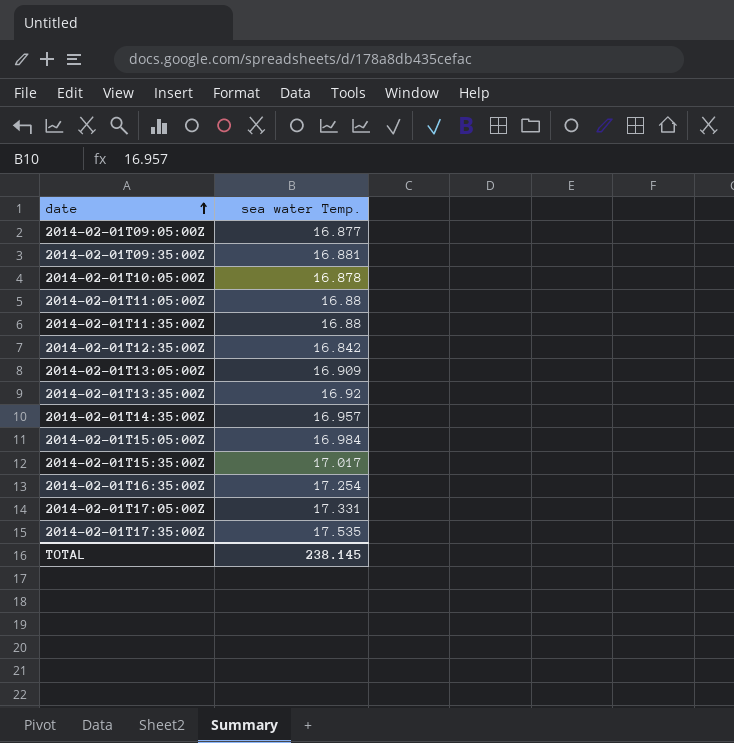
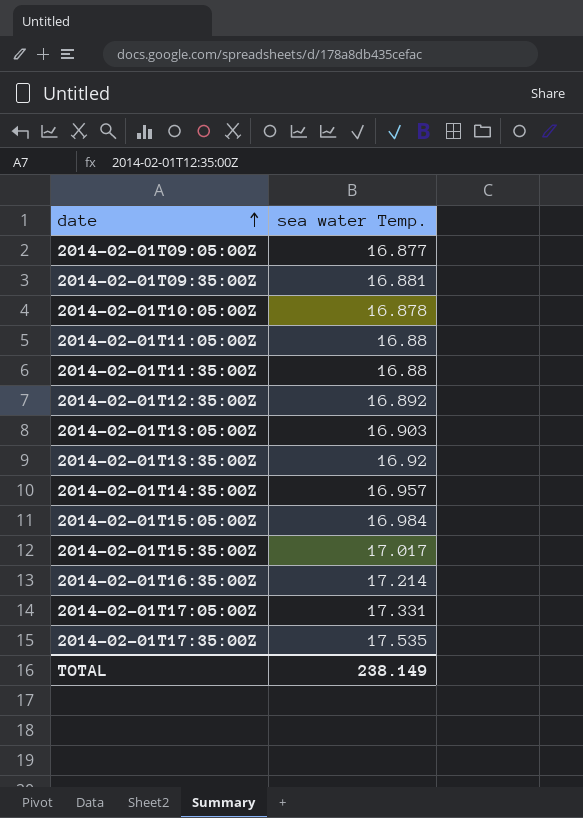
2014-02-01T12:35:00Z | sea water Temp.: 16.842 -> 16.892
2014-02-01T13:05:00Z | sea water Temp.: 16.909 -> 16.903
2014-02-01T16:35:00Z | sea water Temp.: 17.254 -> 17.214
TOTAL | sea water Temp.: 238.145 -> 238.149

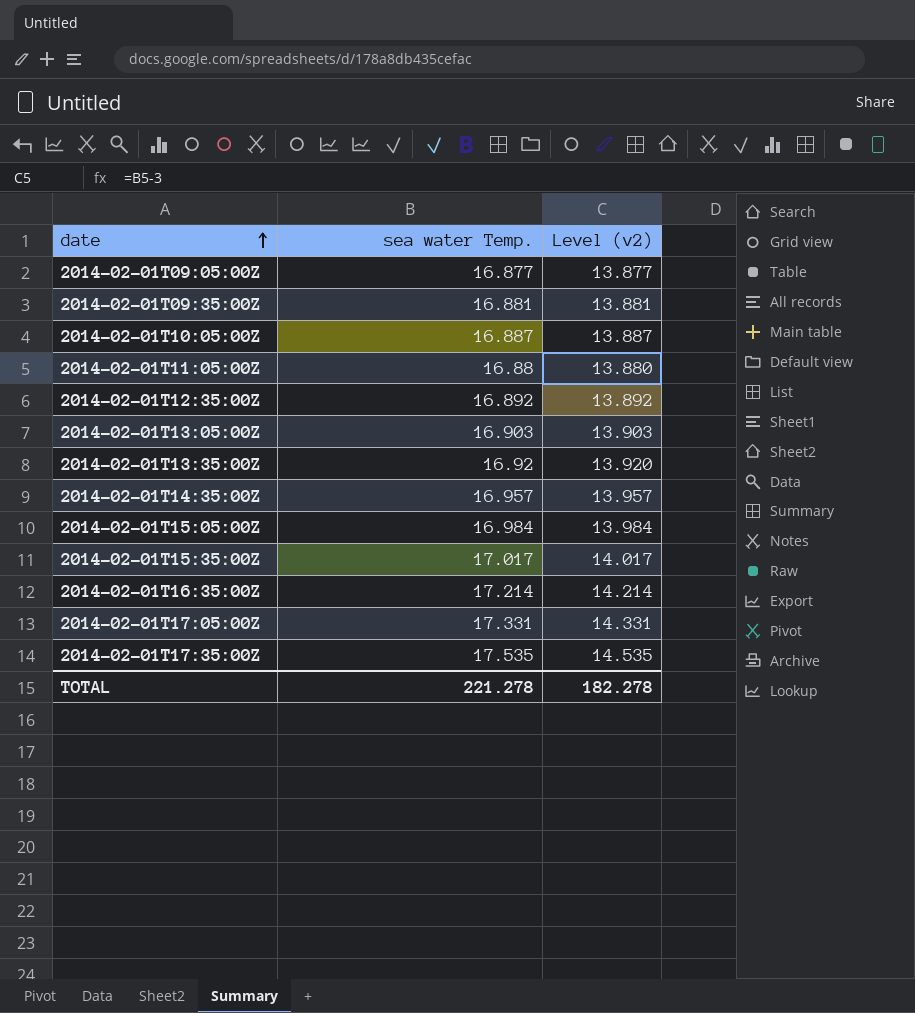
column Level (v2) | formula: none -> [sea water Temp.] - 3
row 2014-02-01T11:35:00Z: 16.88 -> none
2014-02-01T10:05:00Z | sea water Temp.: 16.878 -> 16.887
TOTAL | sea water Temp.: 238.149 -> 221.278

